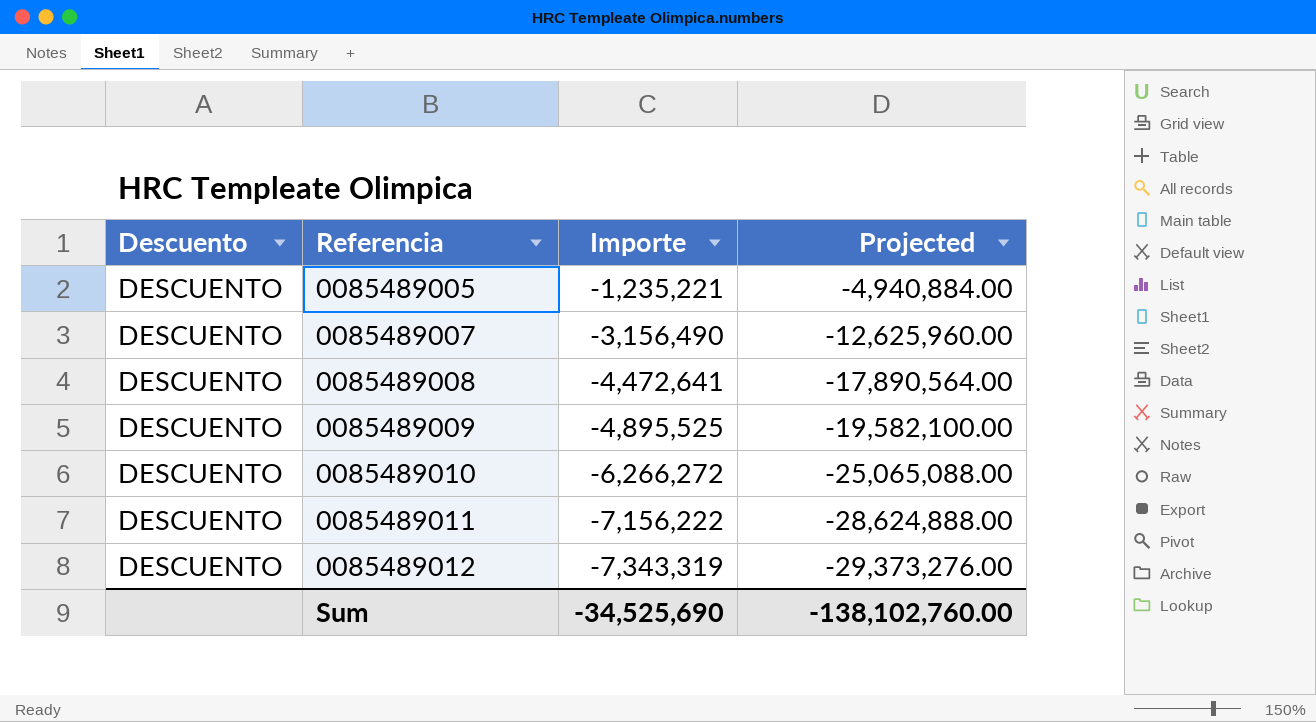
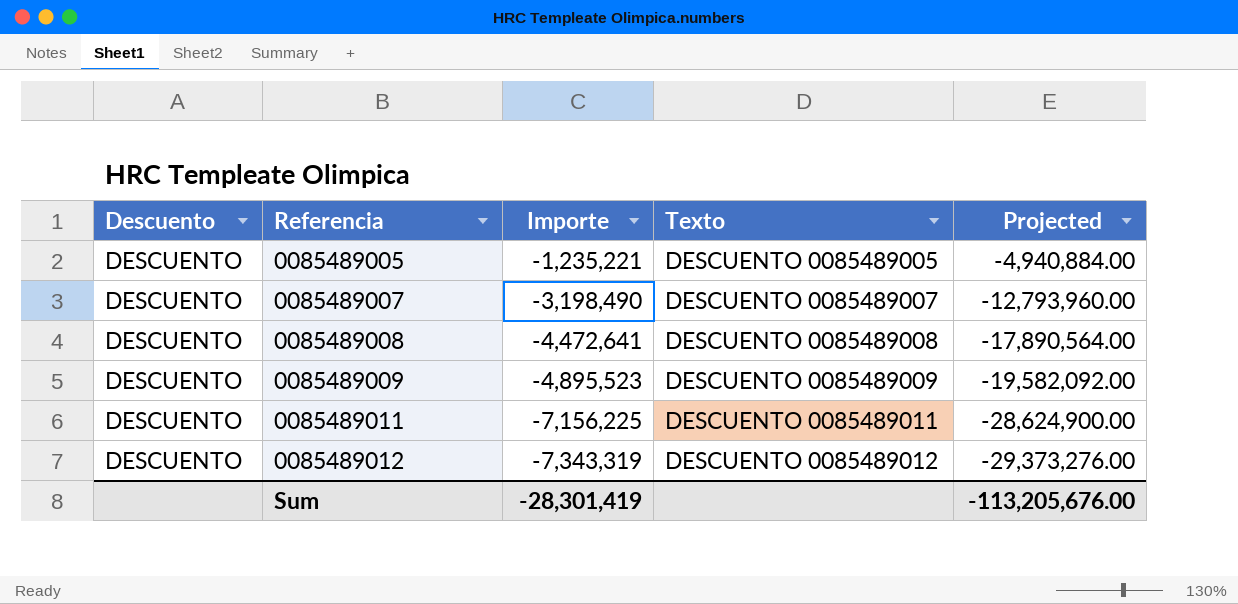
column Texto | position: none -> 4
row 0085489010: DESCUENTO | -6,266,272 | -25,065,088.00 -> none
0085489007 | Importe: -3,156,490 -> -3,198,490
0085489007 | Projected: -12,625,960.00 -> -12,793,960.00
0085489009 | Importe: -4,895,525 -> -4,895,523
0085489009 | Projected: -19,582,100.00 -> -19,582,092.00
0085489011 | Importe: -7,156,222 -> -7,156,225
0085489011 | Projected: -28,624,888.00 -> -28,624,900.00
Sum | Importe: -34,525,690 -> -28,301,419
Sum | Projected: -138,102,760.00 -> -113,205,676.00

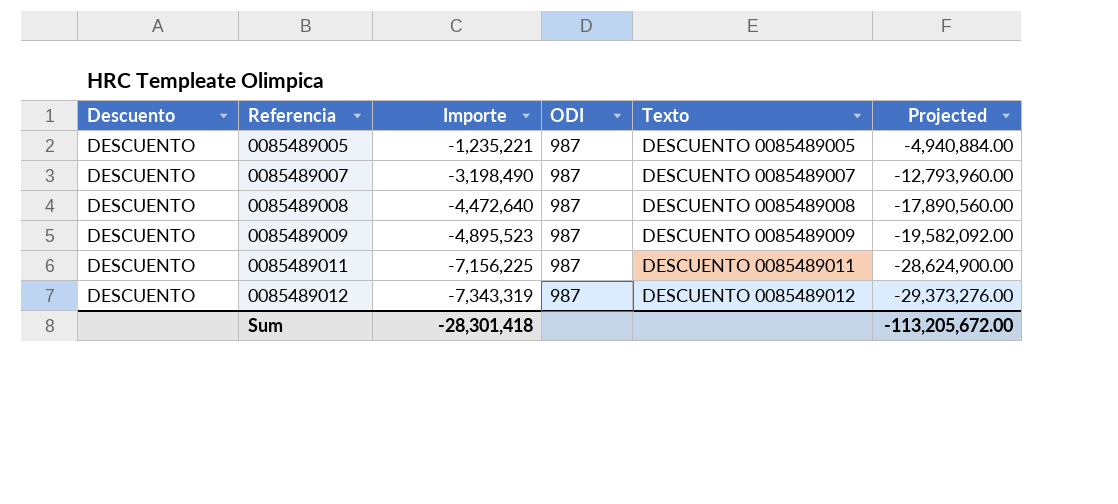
column ODI | position: none -> 4
0085489008 | Importe: -4,472,641 -> -4,472,640
0085489008 | Projected: -17,890,564.00 -> -17,890,560.00
Sum | Importe: -28,301,419 -> -28,301,418
Sum | Projected: -113,205,676.00 -> -113,205,672.00

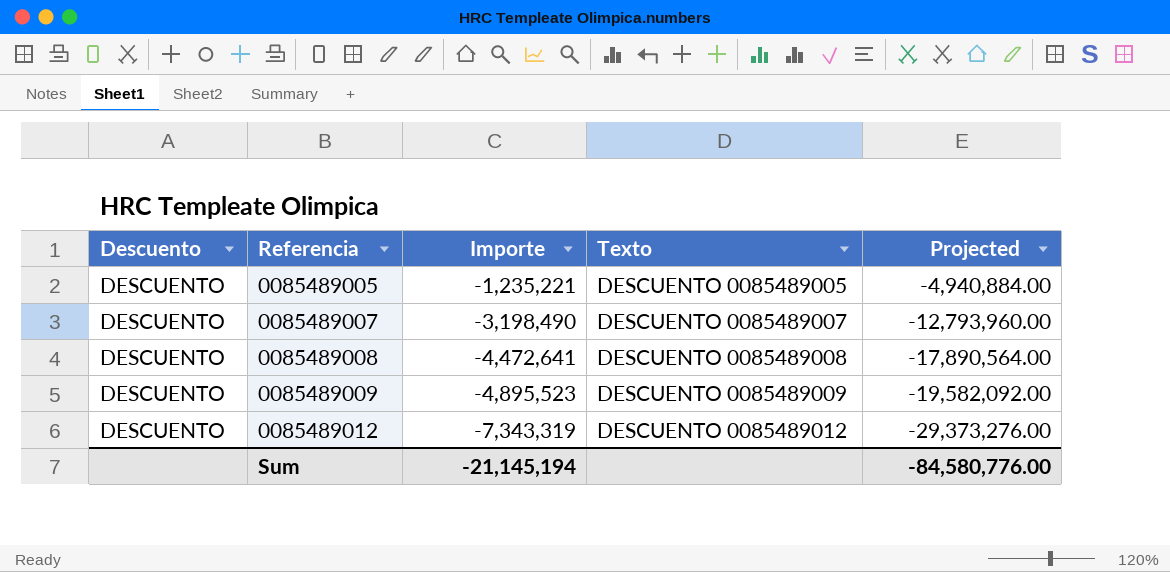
column ODI | position: 4 -> none
row 0085489011: DESCUENTO | -7,156,225 | 987 | DESCUENTO 0085489011 | -28,624,900.00 -> none
0085489008 | Importe: -4,472,640 -> -4,472,641
0085489008 | Projected: -17,890,560.00 -> -17,890,564.00
Sum | Importe: -28,301,418 -> -21,145,194
Sum | Projected: -113,205,672.00 -> -84,580,776.00

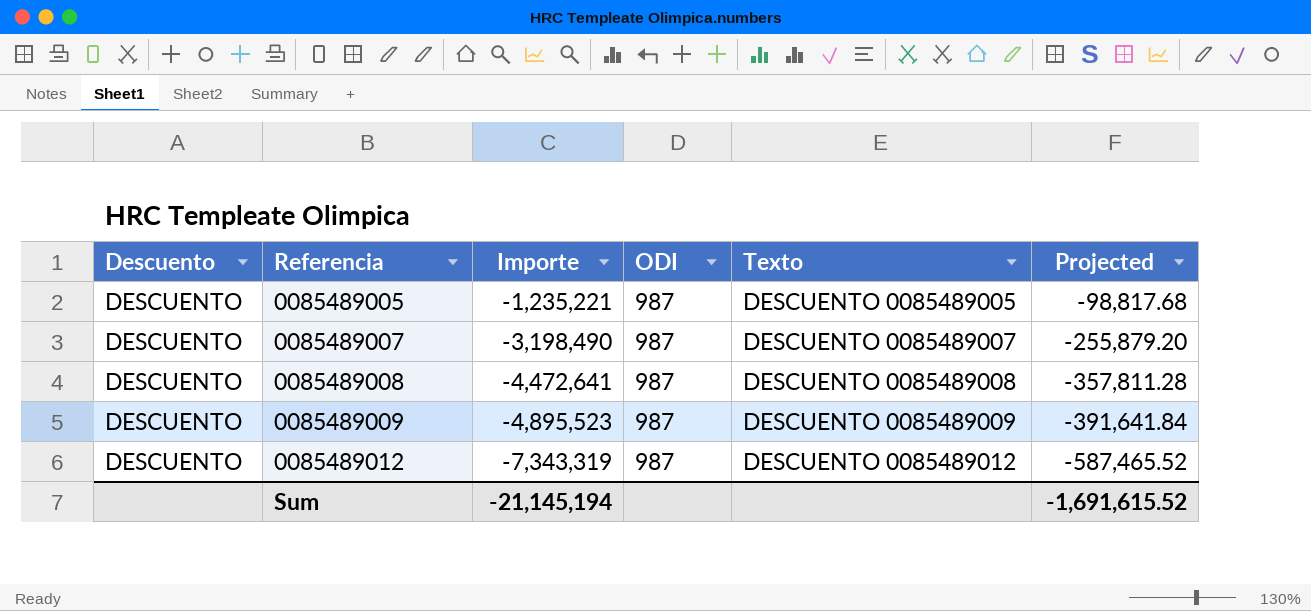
column ODI | position: none -> 4
column Projected | formula: [Importe] * 4 -> [Importe] * 0.08
Sum | Projected: -84,580,776.00 -> -1,691,615.52

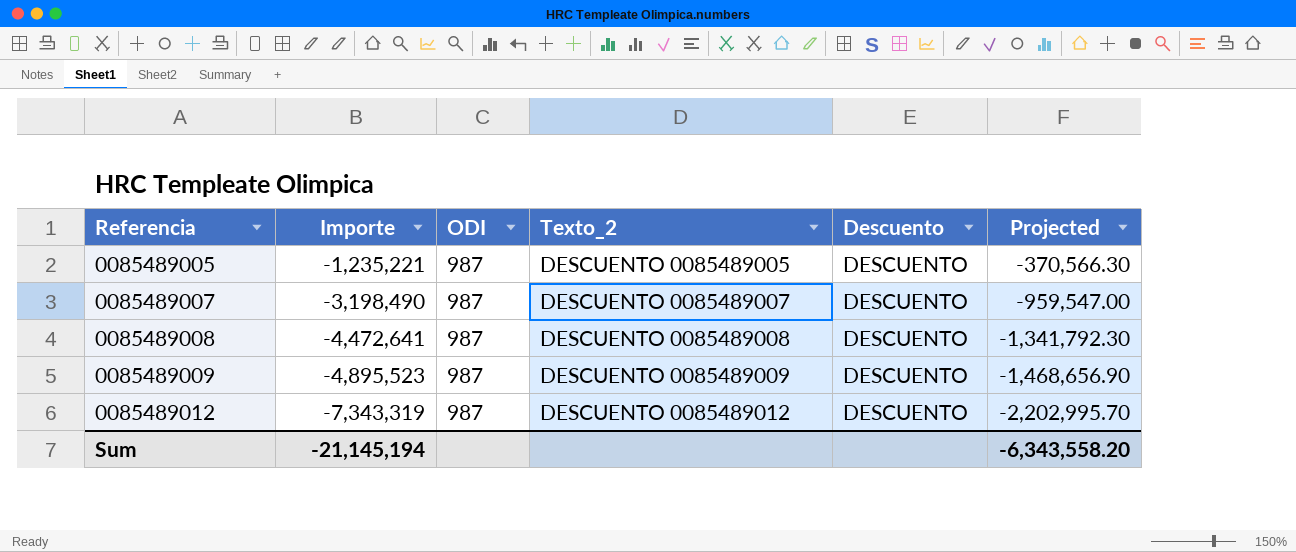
column name: Texto -> Texto_2
column Descuento | position: 1 -> 5
column Projected | formula: [Importe] * 0.08 -> [Importe] * 0.3
Sum | Projected: -1,691,615.52 -> -6,343,558.20

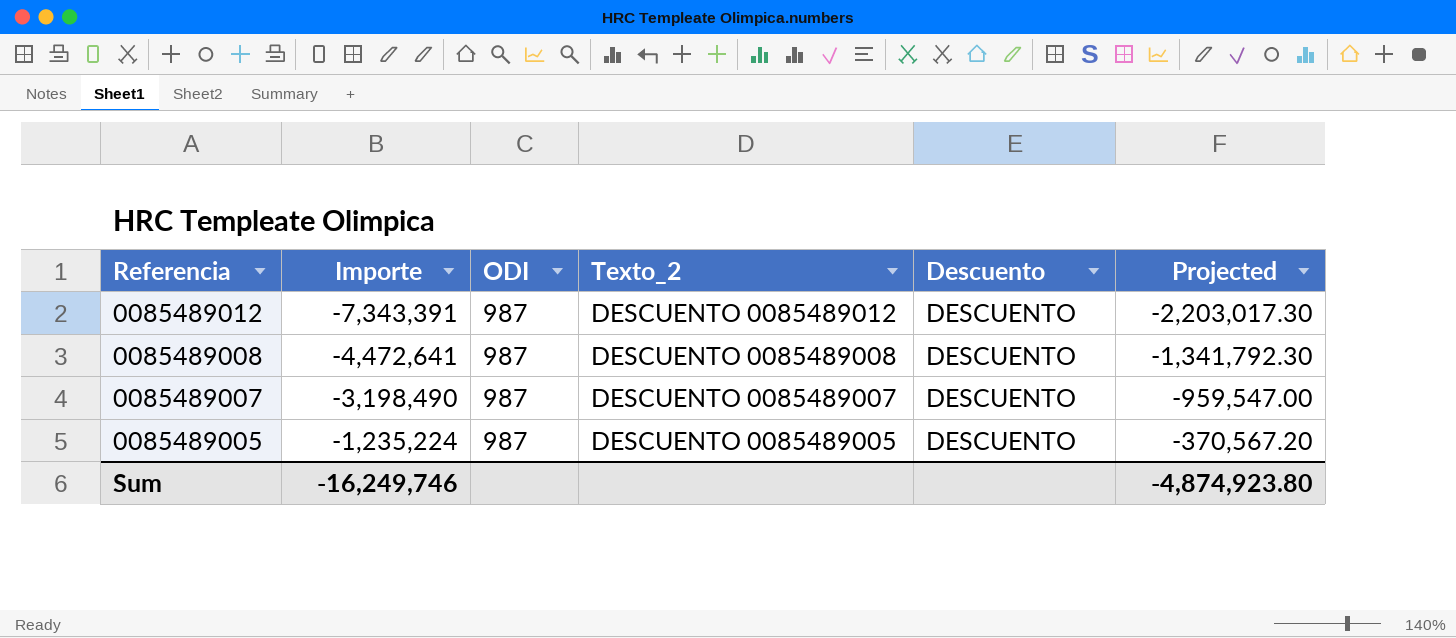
row order: Referencia ascending -> Referencia descending
row 0085489009: -4,895,523 | 987 | DESCUENTO 0085489009 | DESCUENTO | -1,468,656.90 -> none
0085489012 | Importe: -7,343,319 -> -7,343,391
0085489012 | Projected: -2,202,995.70 -> -2,203,017.30
0085489005 | Importe: -1,235,221 -> -1,235,224
0085489005 | Projected: -370,566.30 -> -370,567.20
Sum | Importe: -21,145,194 -> -16,249,746
Sum | Projected: -6,343,558.20 -> -4,874,923.80

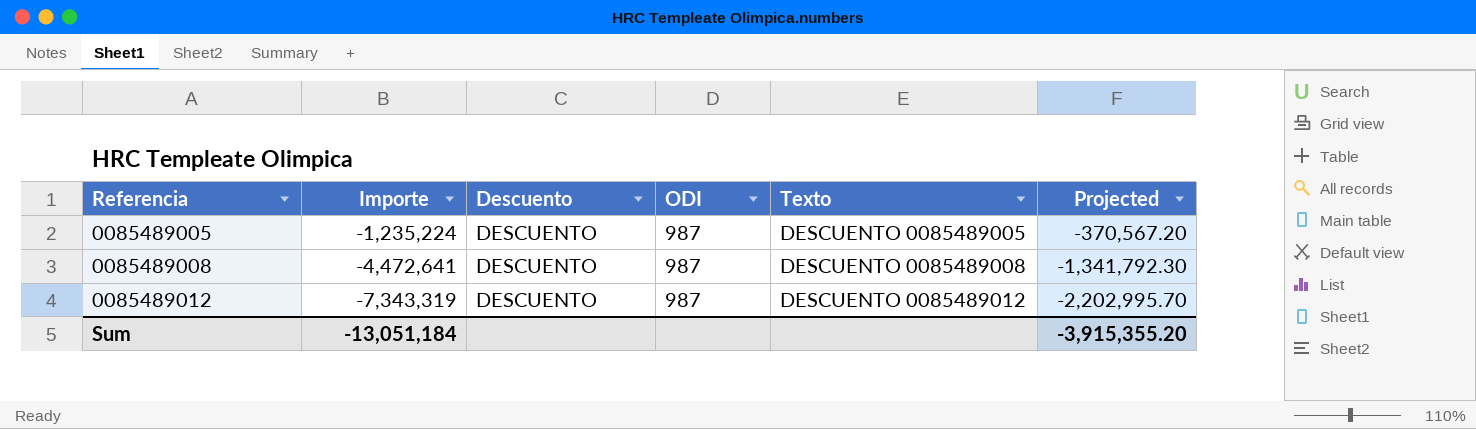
row order: Referencia descending -> Referencia ascending
column Descuento | position: 5 -> 3
column name: Texto_2 -> Texto
row 0085489007: -3,198,490 | 987 | DESCUENTO 0085489007 | DESCUENTO | -959,547.00 -> none
0085489012 | Importe: -7,343,391 -> -7,343,319
0085489012 | Projected: -2,203,017.30 -> -2,202,995.70
Sum | Importe: -16,249,746 -> -13,051,184
Sum | Projected: -4,874,923.80 -> -3,915,355.20

